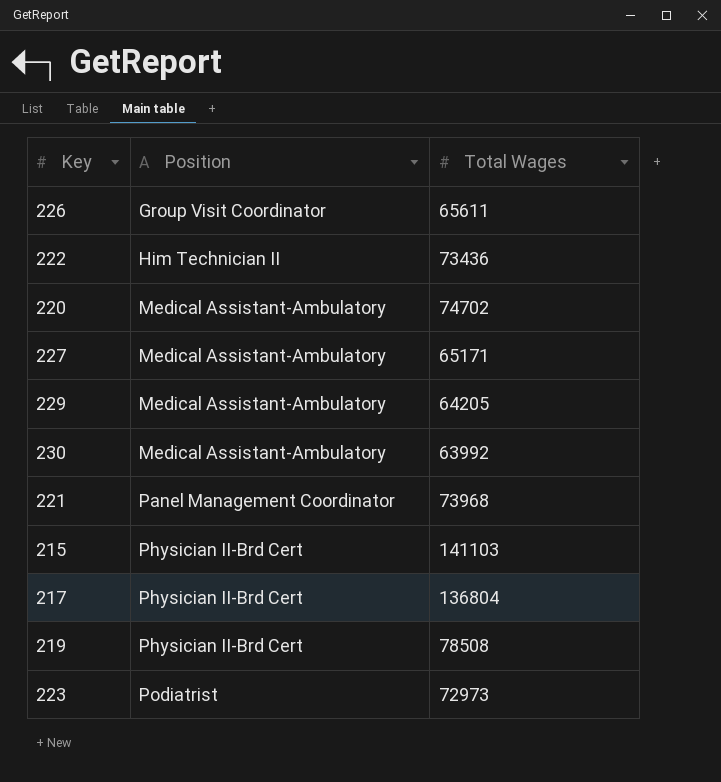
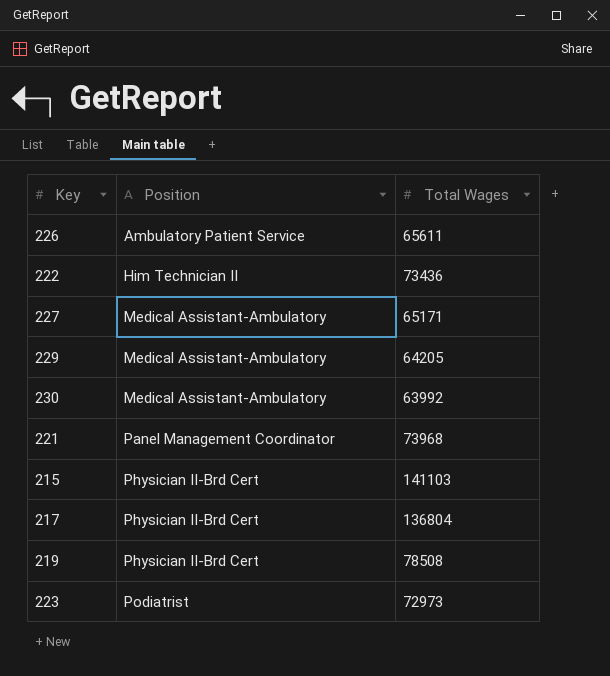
row 220: Medical Assistant-Ambulatory | 74702 -> none
226 | Position: Group Visit Coordinator -> Ambulatory Patient Service

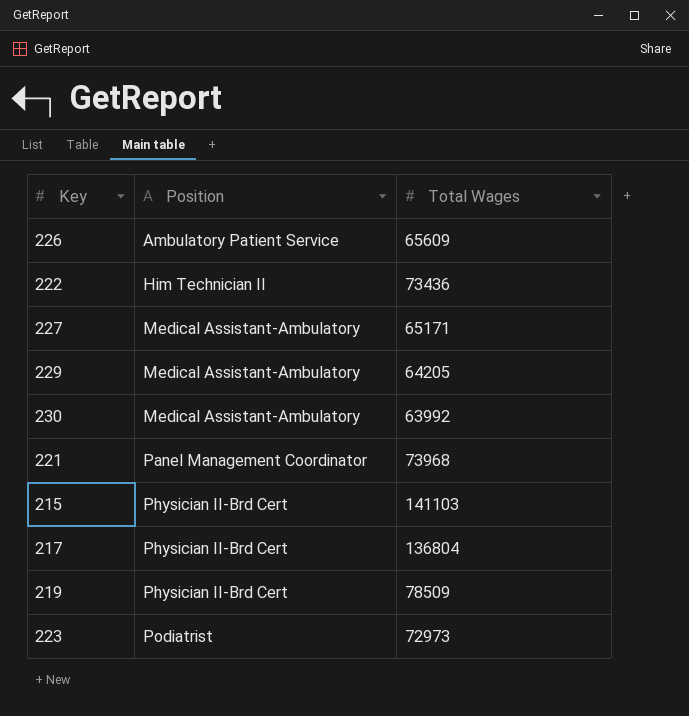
226 | Total Wages: 65611 -> 65609
219 | Total Wages: 78508 -> 78509

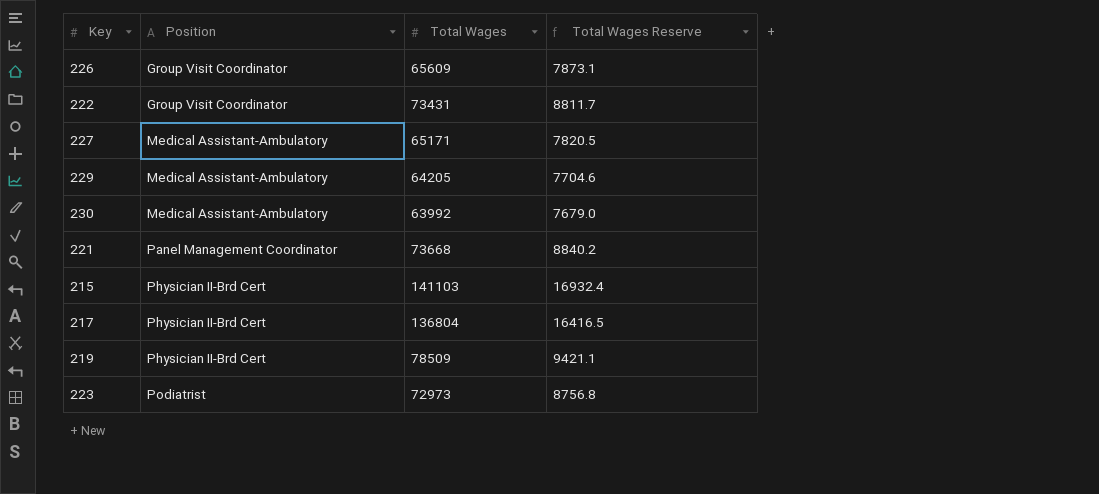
column Total Wages Reserve | formula: none -> [Total Wages] * 0.12
226 | Position: Ambulatory Patient Service -> Group Visit Coordinator
222 | Position: Him Technician II -> Group Visit Coordinator
222 | Total Wages: 73436 -> 73431
221 | Total Wages: 73968 -> 73668

